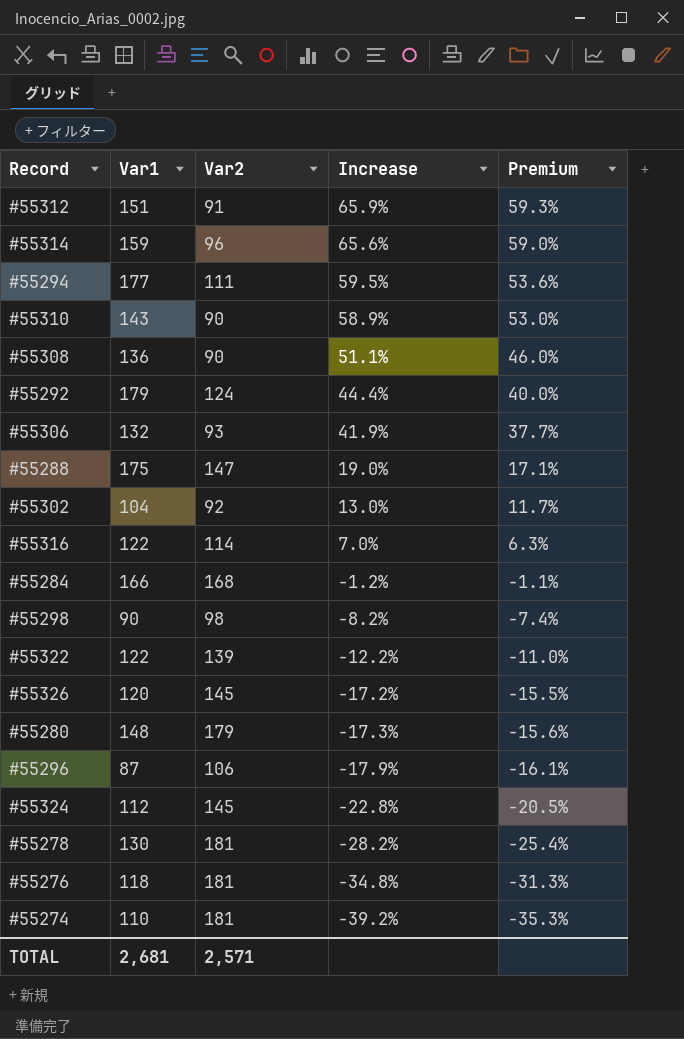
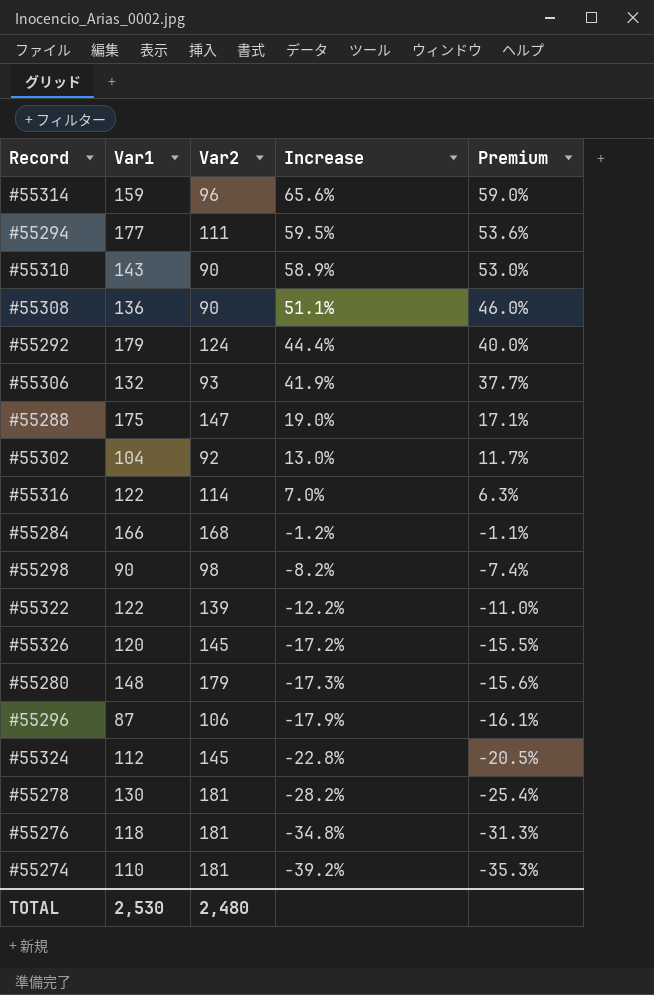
row #55312: 151 | 91 | 65.9% | 59.3% -> none
TOTAL | Var1: 2,681 -> 2,530
TOTAL | Var2: 2,571 -> 2,480

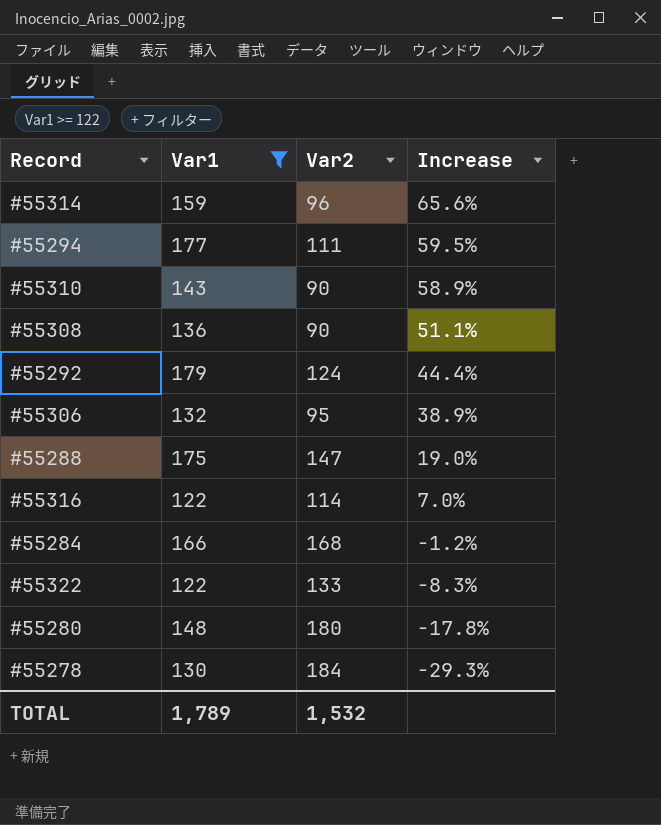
filter: none -> Var1 >= 122
column Premium | formula: [Increase] * 0.9 -> none
#55306 | Var2: 93 -> 95
#55306 | Increase: 41.9% -> 38.9%
#55322 | Var2: 139 -> 133
#55322 | Increase: -12.2% -> -8.3%
#55280 | Var2: 179 -> 180
#55280 | Increase: -17.3% -> -17.8%
#55278 | Var2: 181 -> 184
#55278 | Increase: -28.2% -> -29.3%
TOTAL | Var1: 2,530 -> 1,789
TOTAL | Var2: 2,480 -> 1,532

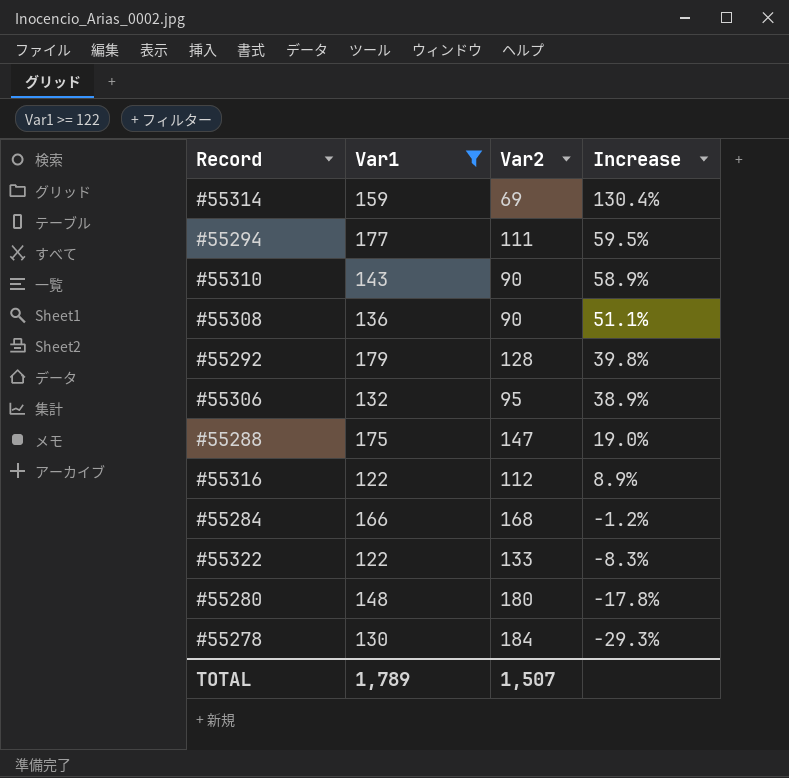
#55314 | Var2: 96 -> 69
#55314 | Increase: 65.6% -> 130.4%
#55292 | Var2: 124 -> 128
#55292 | Increase: 44.4% -> 39.8%
#55316 | Var2: 114 -> 112
#55316 | Increase: 7.0% -> 8.9%
TOTAL | Var2: 1,532 -> 1,507

